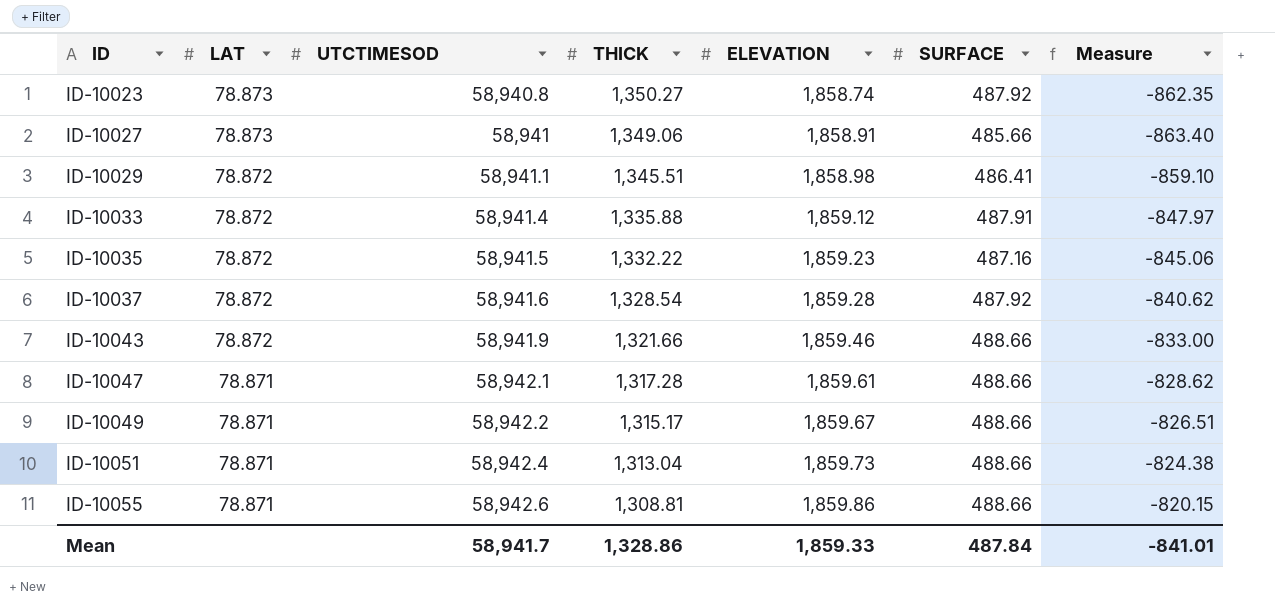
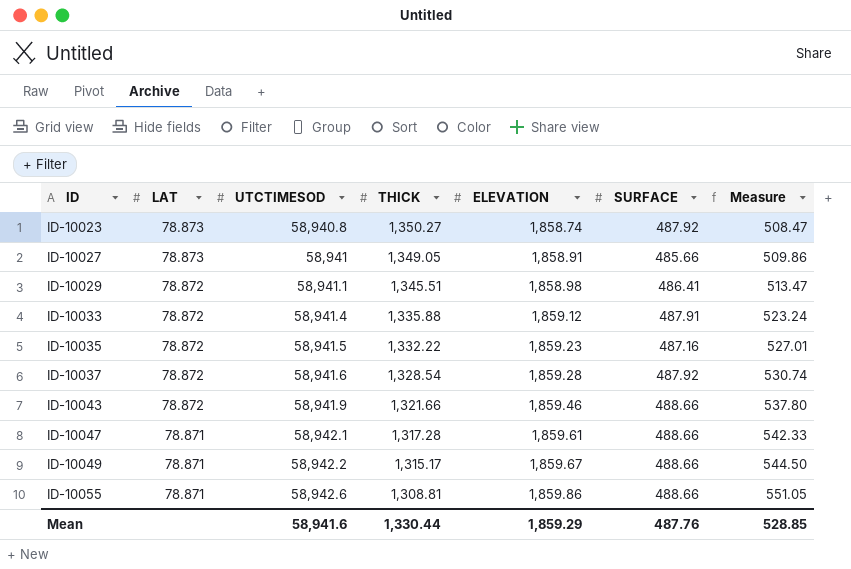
column Measure | formula: [SURFACE] - [THICK] -> [ELEVATION] - [THICK]
row ID-10051: 78.871 | 58,942.4 | 1,313.04 | 1,859.73 | 488.66 | -824.38 -> none
ID-10027 | THICK: 1,349.06 -> 1,349.05
Mean | UTCTIMESOD: 58,941.7 -> 58,941.6
Mean | THICK: 1,328.86 -> 1,330.44
Mean | ELEVATION: 1,859.33 -> 1,859.29
Mean | SURFACE: 487.84 -> 487.76
Mean | Measure: -841.01 -> 528.85

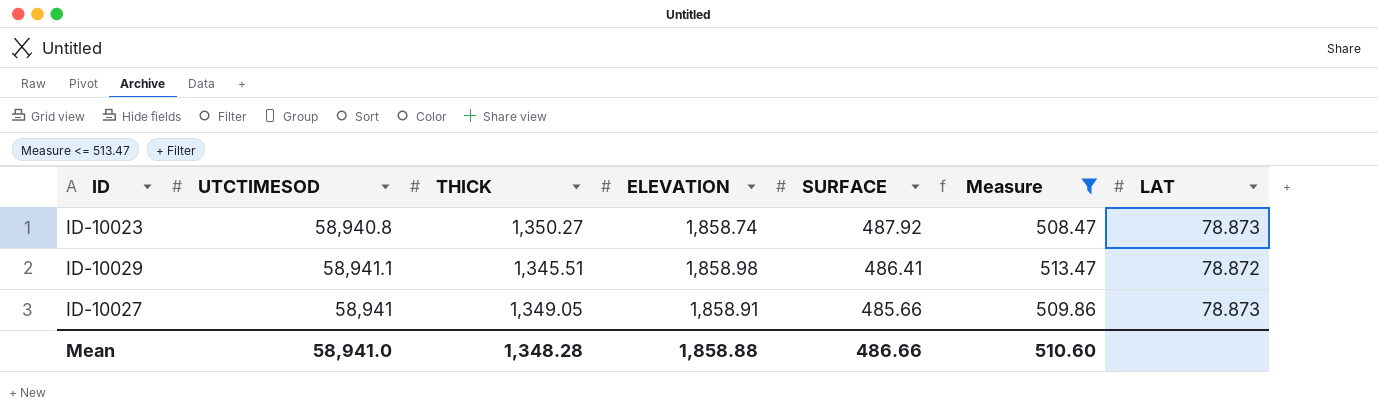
filter: none -> Measure <= 513.47
row order: ID ascending -> SURFACE descending
column LAT | position: 2 -> 7
Mean | UTCTIMESOD: 58,941.6 -> 58,941.0
Mean | THICK: 1,330.44 -> 1,348.28
Mean | ELEVATION: 1,859.29 -> 1,858.88
Mean | SURFACE: 487.76 -> 486.66
Mean | Measure: 528.85 -> 510.60

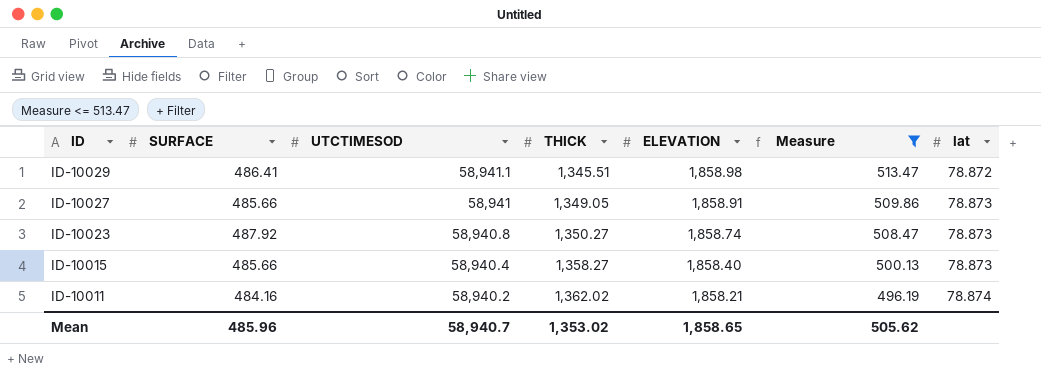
row order: SURFACE descending -> ID descending
column SURFACE | position: 5 -> 2
column name: LAT -> lat
row ID-10015: none -> 485.66 | 58,940.4 | 1,358.27 | 1,858.40 | 500.13 | 78.873
row ID-10011: none -> 484.16 | 58,940.2 | 1,362.02 | 1,858.21 | 496.19 | 78.874
Mean | SURFACE: 486.66 -> 485.96
Mean | UTCTIMESOD: 58,941.0 -> 58,940.7
Mean | THICK: 1,348.28 -> 1,353.02
Mean | ELEVATION: 1,858.88 -> 1,858.65
Mean | Measure: 510.60 -> 505.62

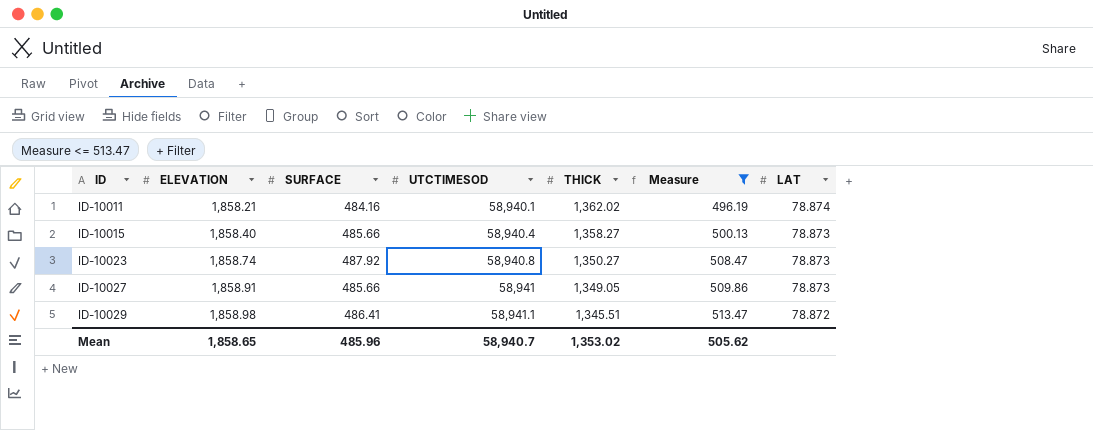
row order: ID descending -> ID ascending
column ELEVATION | position: 5 -> 2
column name: lat -> LAT
ID-10011 | UTCTIMESOD: 58,940.2 -> 58,940.1

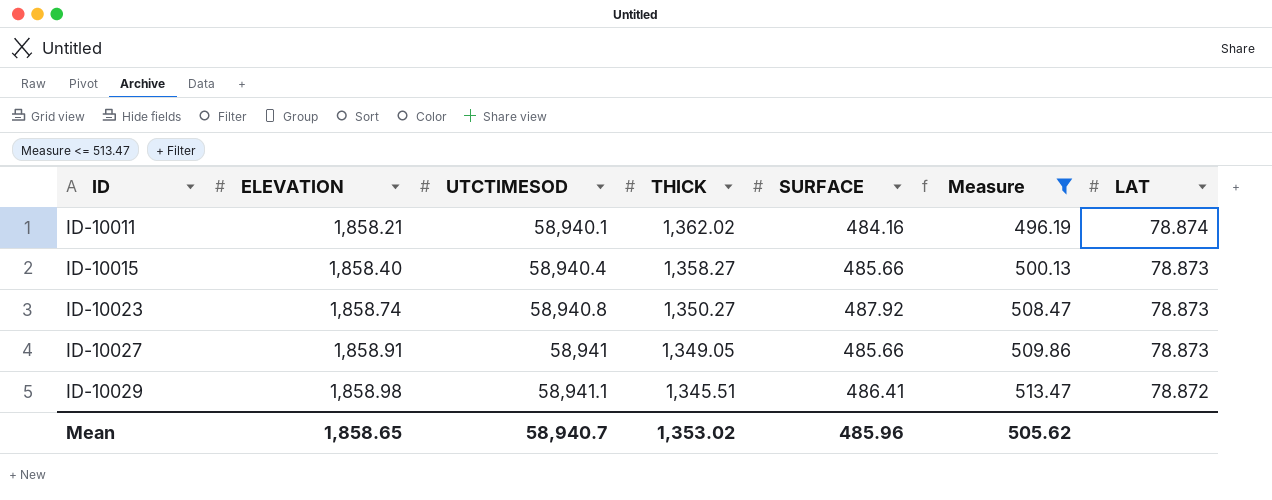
column SURFACE | position: 3 -> 5

